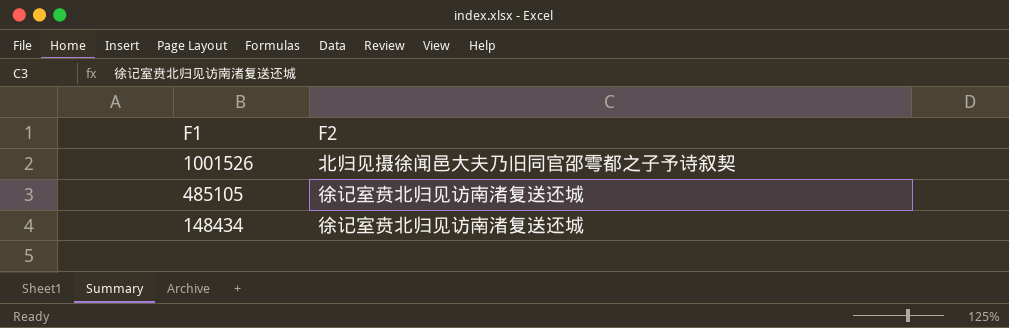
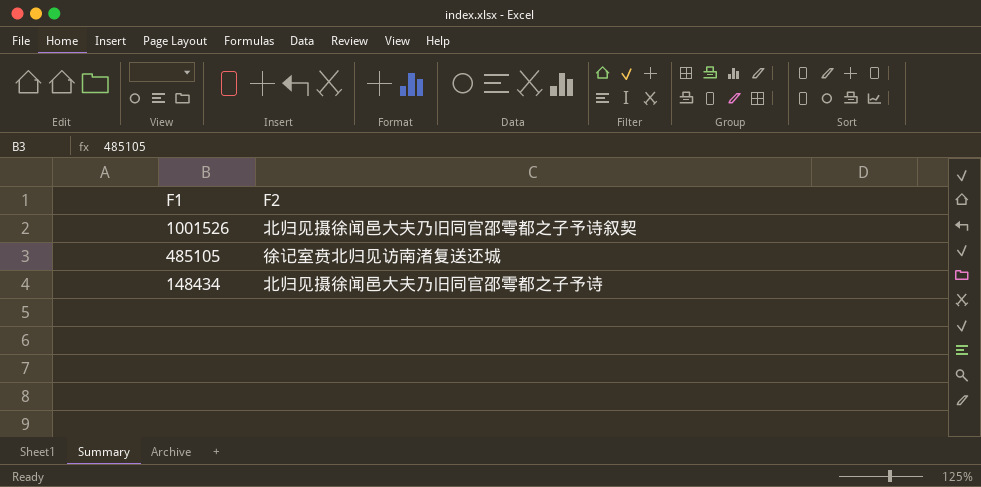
148434 | F2: 徐记室贲北归见访南渚复送还城 -> 北归见摄徐闻邑大夫乃旧同官邵雩都之子予诗

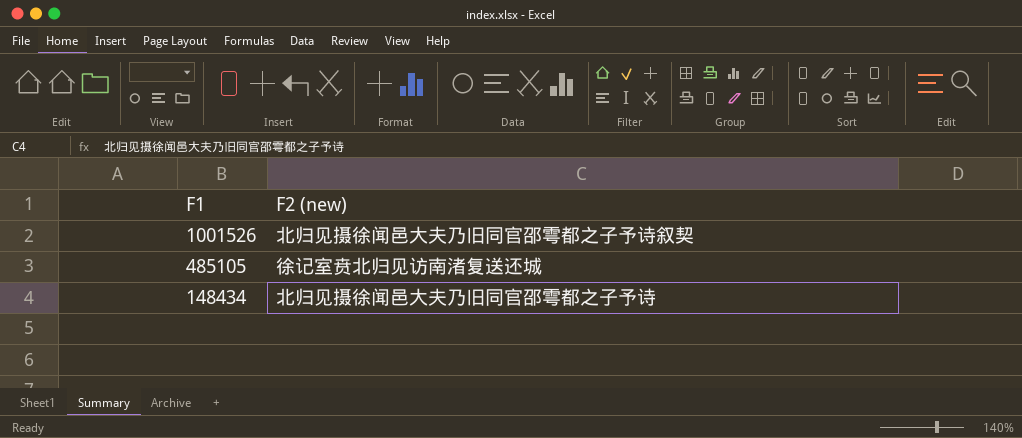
column name: F2 -> F2 (new)

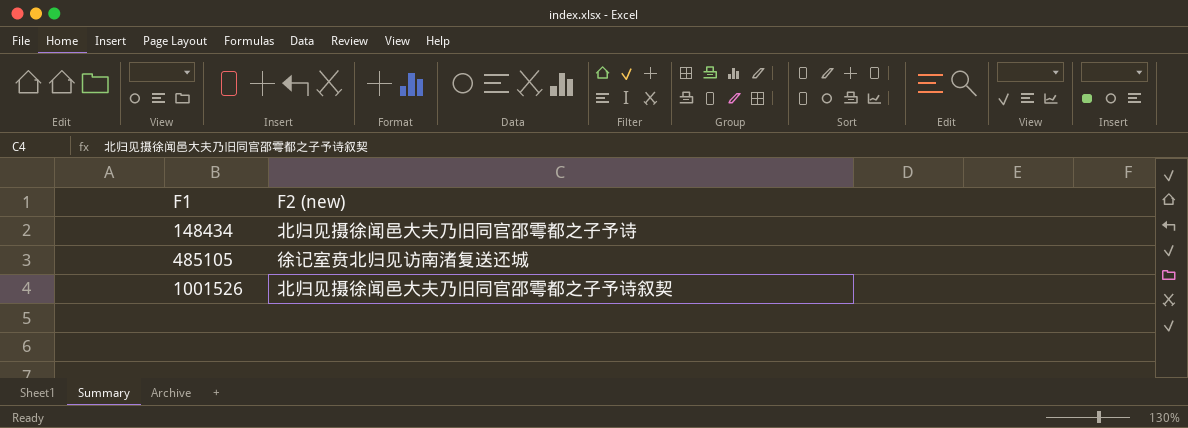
row order: F1 descending -> F1 ascending

